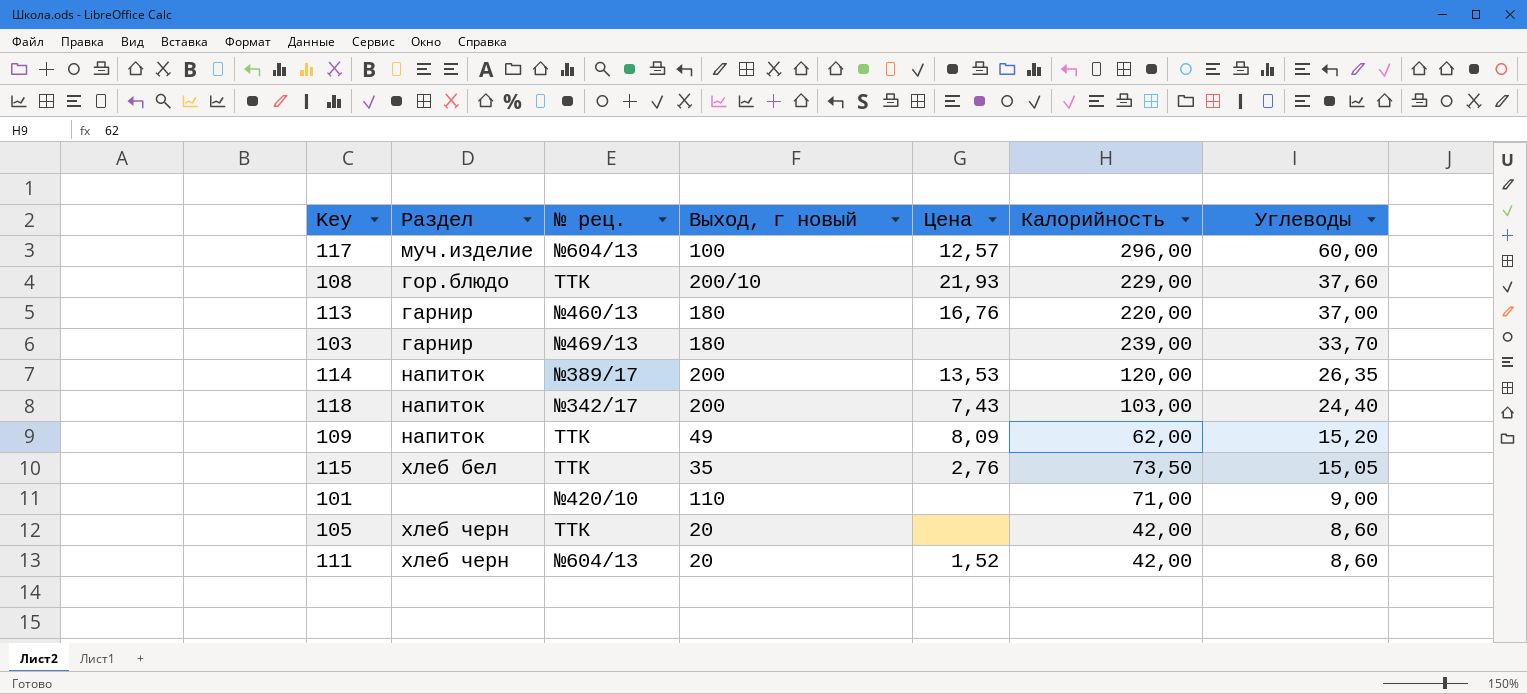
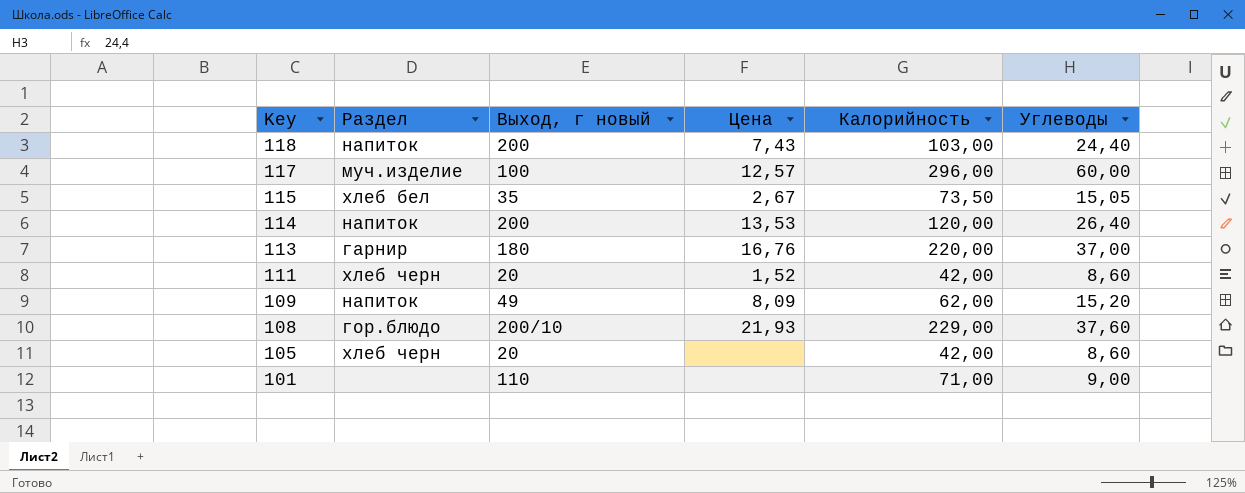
row order: Углеводы descending -> Key descending
column № рец. | position: 3 -> none
row 103: гарнир | №469/13 | 180 | none | 239,00 | 33,70 -> none
115 | Цена: 2,76 -> 2,67
114 | Углеводы: 26,35 -> 26,40

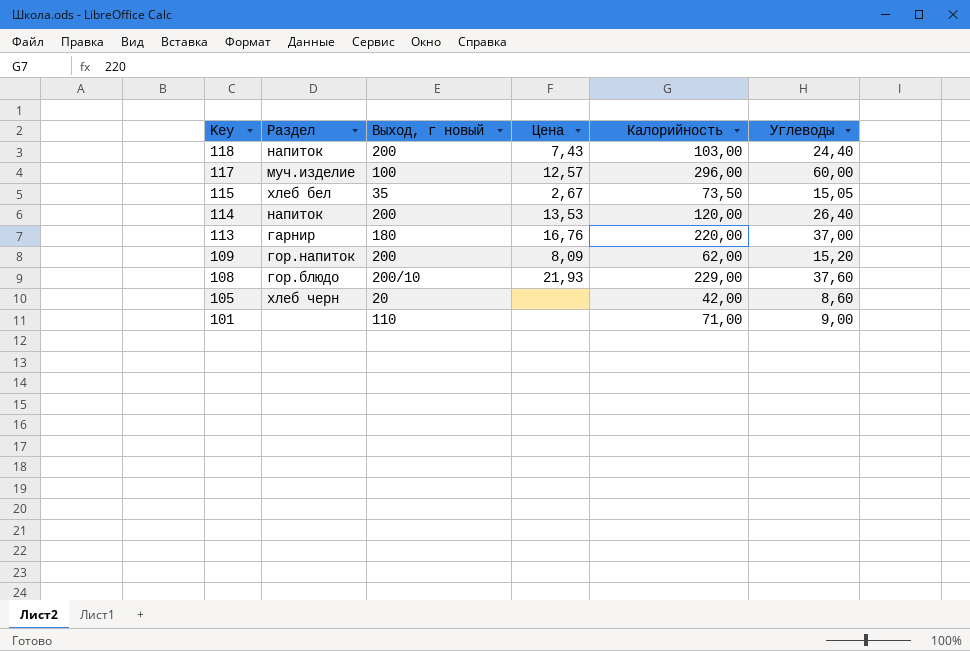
row 111: хлеб черн | 20 | 1,52 | 42,00 | 8,60 -> none
109 | Раздел: напиток -> гор.напиток
109 | Выход, г новый: 49 -> 200

